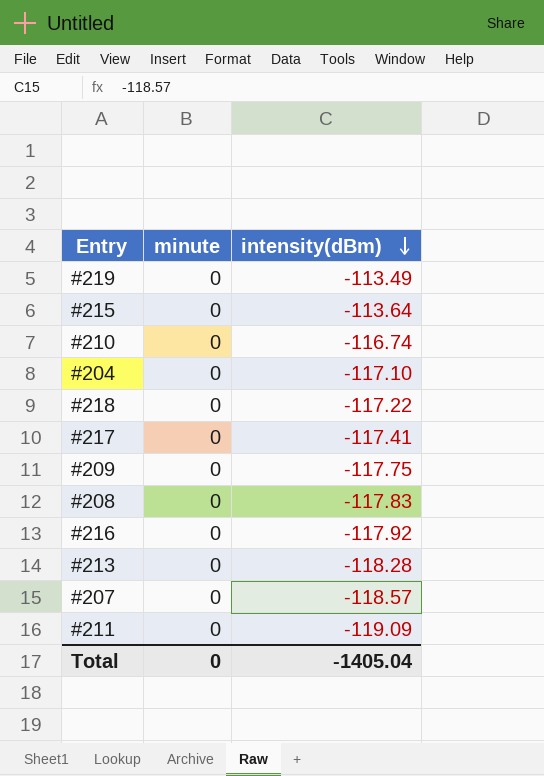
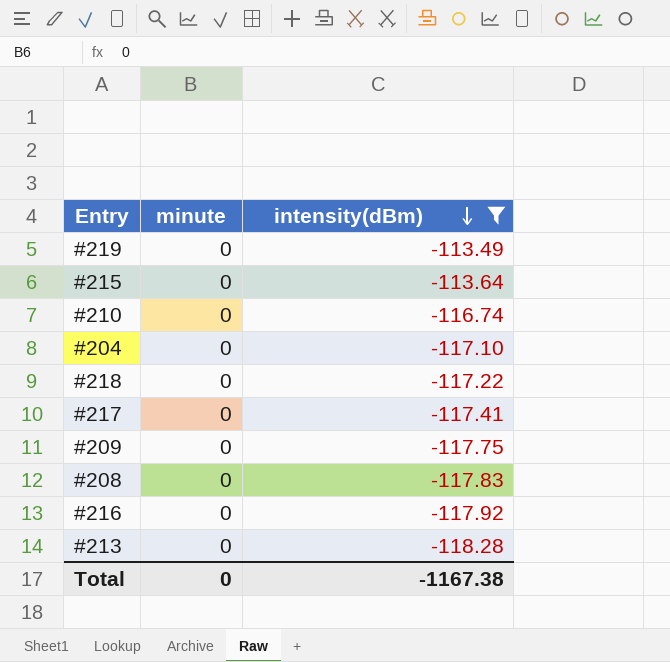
filter: none -> intensity(dBm) >= -118.28
Total | intensity(dBm): -1405.04 -> -1167.38

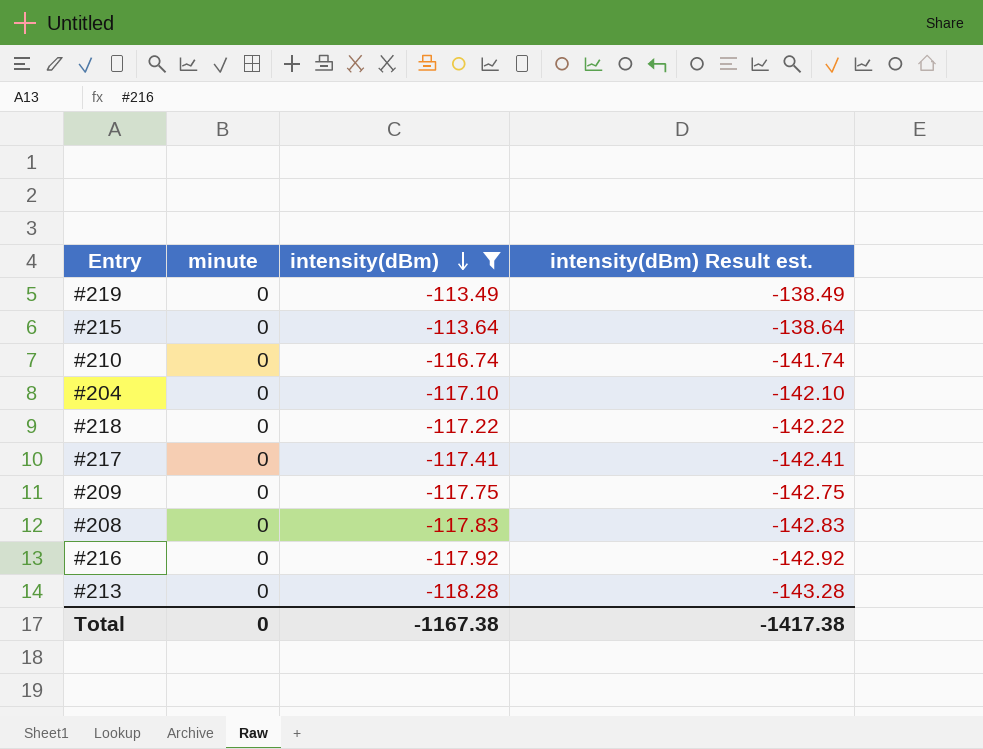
column intensity(dBm) Result est. | formula: none -> [intensity(dBm)] - 25

